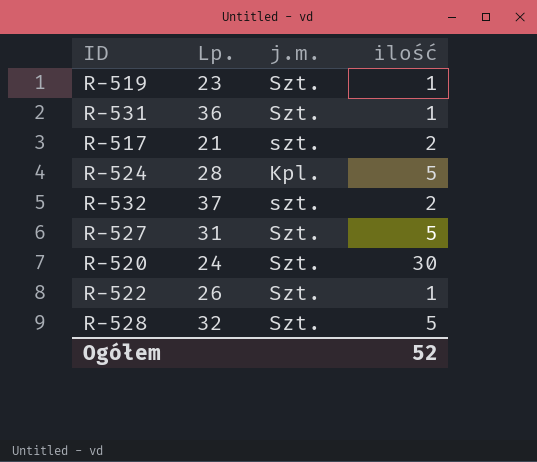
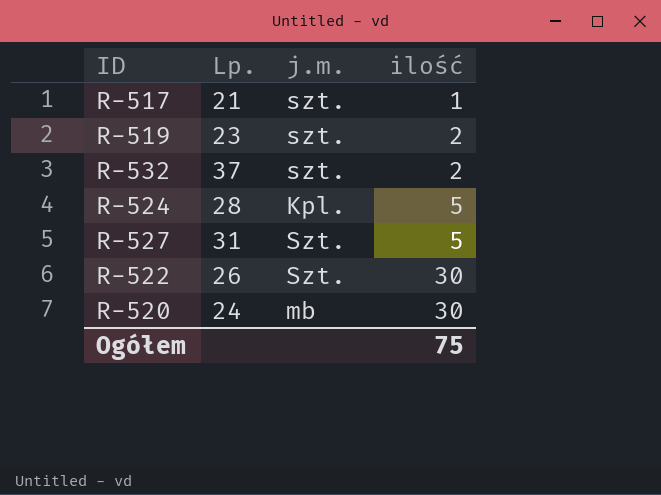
row order: none -> ilość ascending
row R-531: 36 | Szt. | 1 -> none
row R-528: 32 | Szt. | 5 -> none
R-517 | ilość: 2 -> 1
R-519 | j.m.: Szt. -> szt.
R-519 | ilość: 1 -> 2
R-522 | ilość: 1 -> 30
R-520 | j.m.: Szt. -> mb
Ogółem | ilość: 52 -> 75

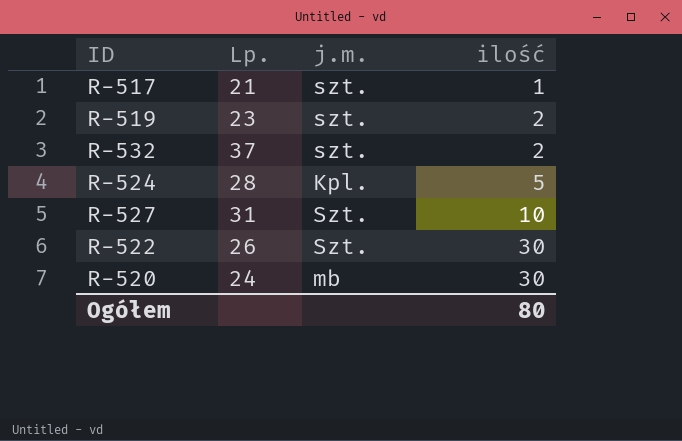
R-527 | ilość: 5 -> 10
Ogółem | ilość: 75 -> 80

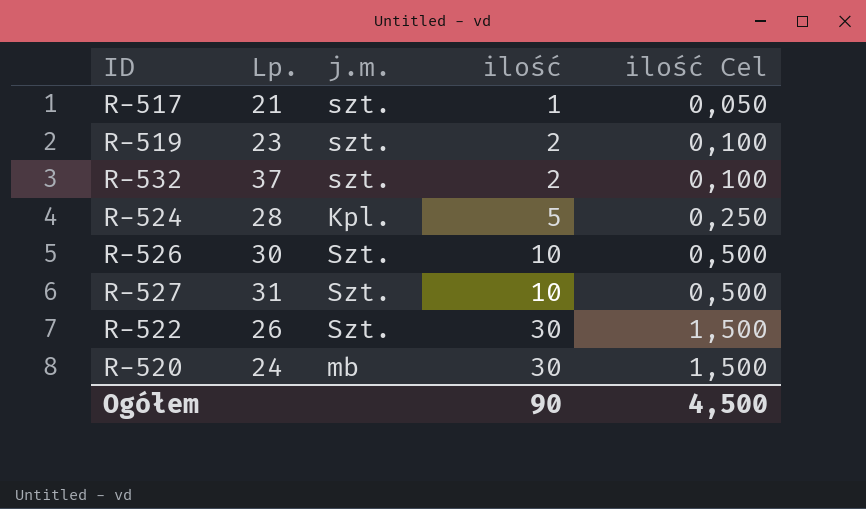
column ilość Cel | formula: none -> [ilość] * 0,05
row R-526: none -> 30 | Szt. | 10 | 0,500
Ogółem | ilość: 80 -> 90

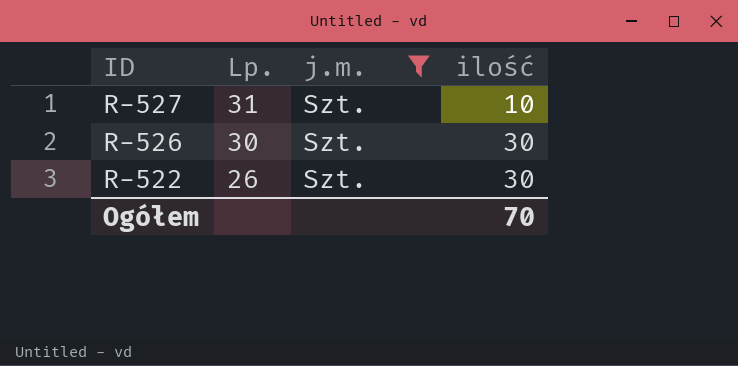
filter: none -> j.m. = Szt.
row order: ilość ascending -> ID descending
column ilość Cel | formula: [ilość] * 0,05 -> none
R-526 | ilość: 10 -> 30
Ogółem | ilość: 90 -> 70

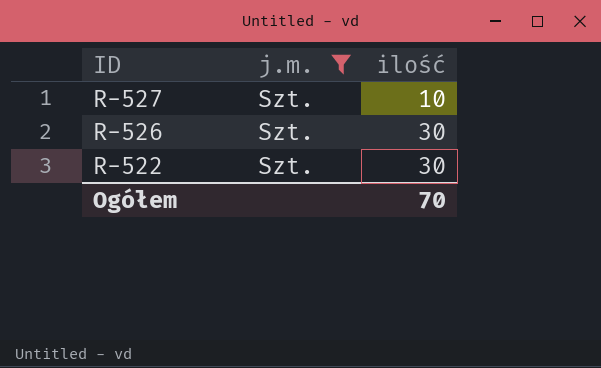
column Lp. | position: 2 -> none

